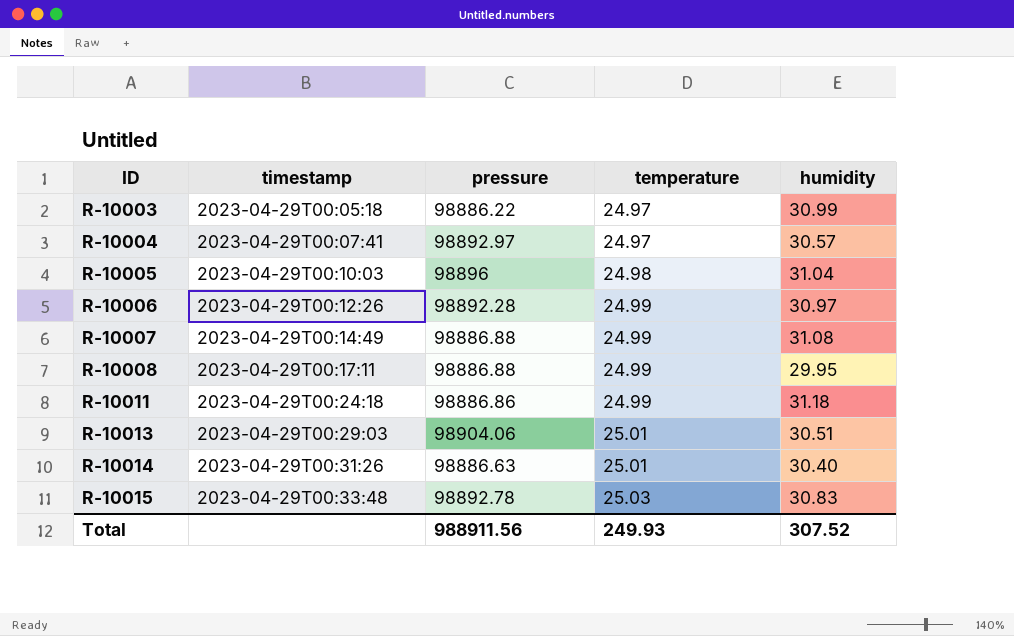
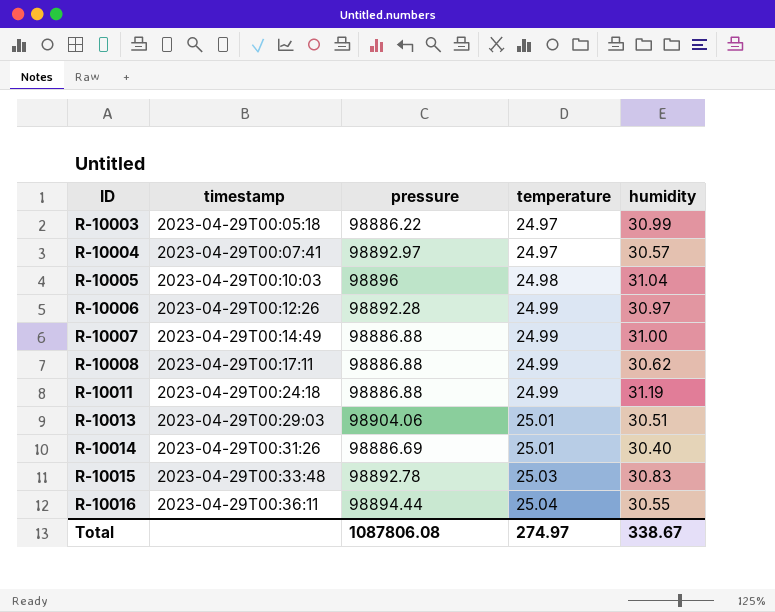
R-10007 | humidity: 31.08 -> 31.00
R-10008 | humidity: 29.95 -> 30.62
R-10011 | pressure: 98886.86 -> 98886.88
R-10011 | humidity: 31.18 -> 31.19
R-10014 | pressure: 98886.63 -> 98886.69
row R-10016: none -> 2023-04-29T00:36:11 | 98894.44 | 25.04 | 30.55
Total | pressure: 988911.56 -> 1087806.08
Total | temperature: 249.93 -> 274.97
Total | humidity: 307.52 -> 338.67

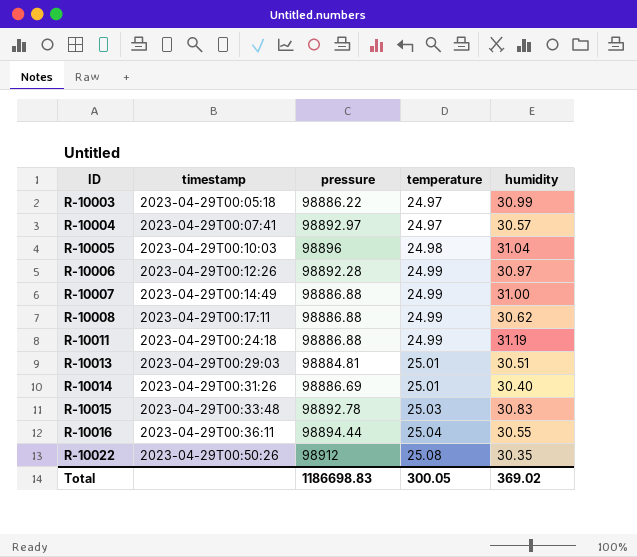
R-10013 | pressure: 98904.06 -> 98884.81
row R-10022: none -> 2023-04-29T00:50:26 | 98912 | 25.08 | 30.35
Total | pressure: 1087806.08 -> 1186698.83
Total | temperature: 274.97 -> 300.05
Total | humidity: 338.67 -> 369.02

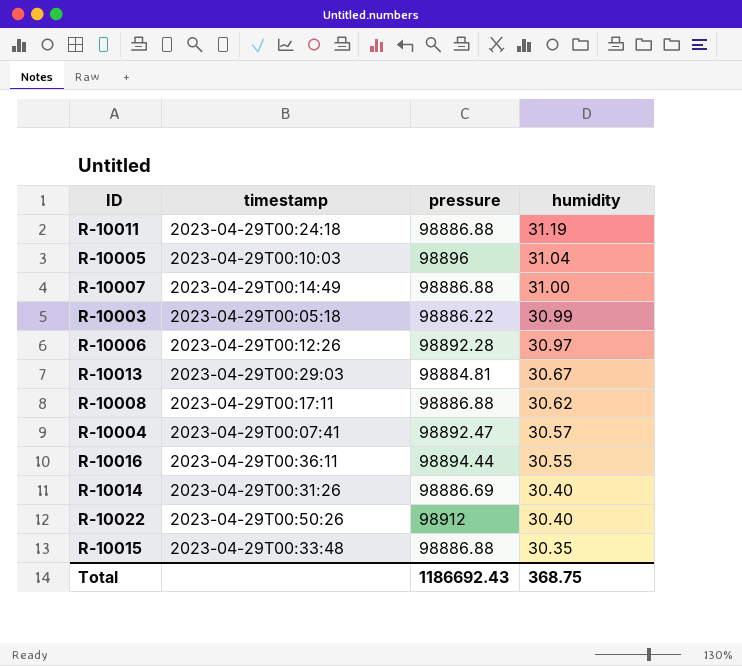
row order: ID ascending -> humidity descending
column temperature | position: 4 -> none
R-10013 | humidity: 30.51 -> 30.67
R-10004 | pressure: 98892.97 -> 98892.47
R-10022 | humidity: 30.35 -> 30.40
R-10015 | pressure: 98892.78 -> 98886.88
R-10015 | humidity: 30.83 -> 30.35
Total | pressure: 1186698.83 -> 1186692.43
Total | humidity: 369.02 -> 368.75

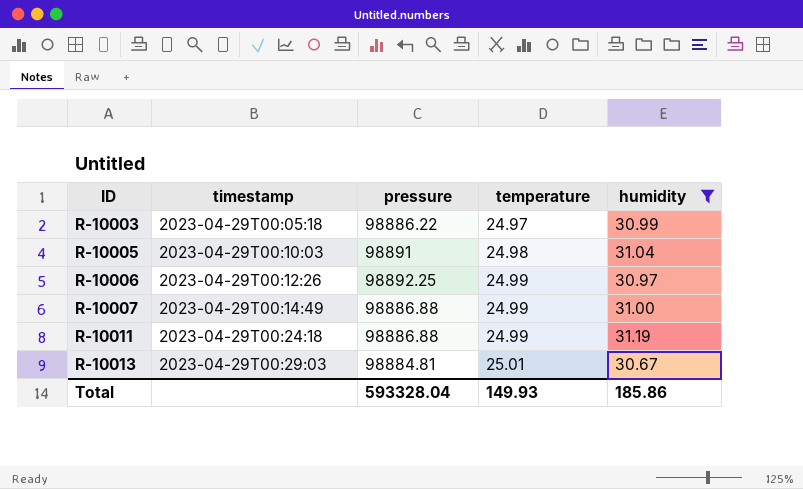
filter: none -> humidity >= 30.67
row order: humidity descending -> ID ascending
column temperature | position: none -> 4
R-10005 | pressure: 98896 -> 98891
R-10006 | pressure: 98892.28 -> 98892.25
Total | pressure: 1186692.43 -> 593328.04
Total | humidity: 368.75 -> 185.86

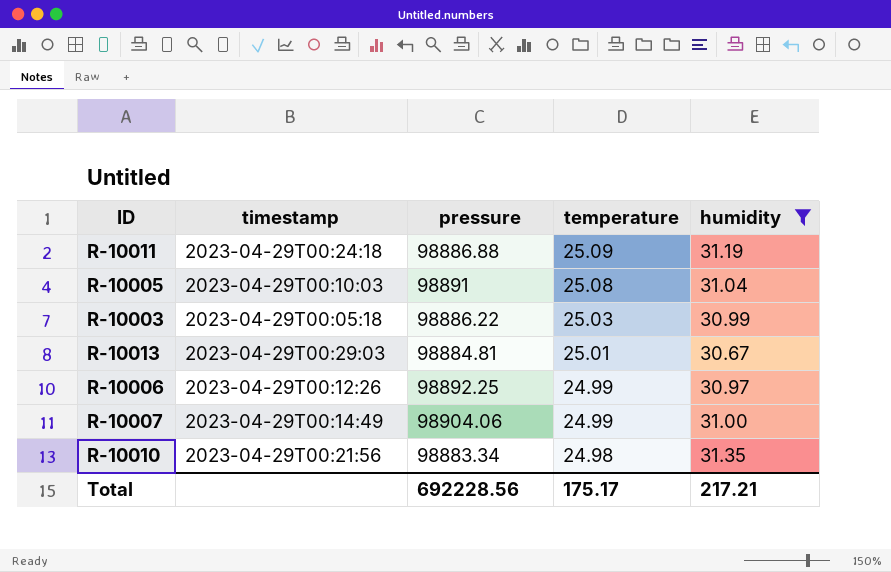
row order: ID ascending -> temperature descending
R-10011 | temperature: 24.99 -> 25.09
R-10005 | temperature: 24.98 -> 25.08
R-10003 | temperature: 24.97 -> 25.03
R-10007 | pressure: 98886.88 -> 98904.06
row R-10010: none -> 2023-04-29T00:21:56 | 98883.34 | 24.98 | 31.35
Total | pressure: 593328.04 -> 692228.56
Total | temperature: 149.93 -> 175.17
Total | humidity: 185.86 -> 217.21

